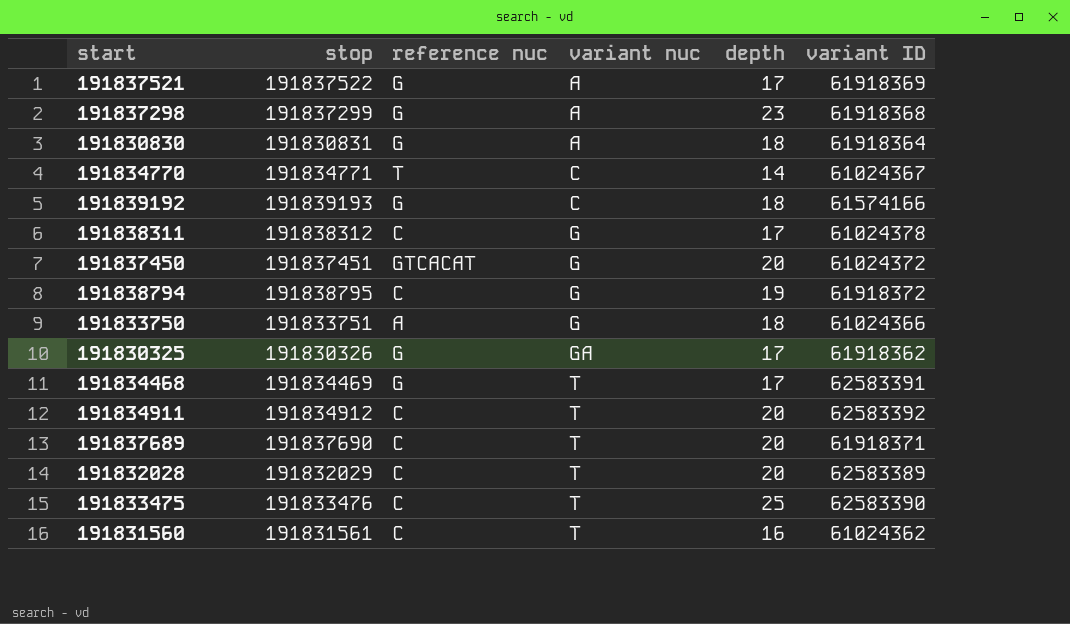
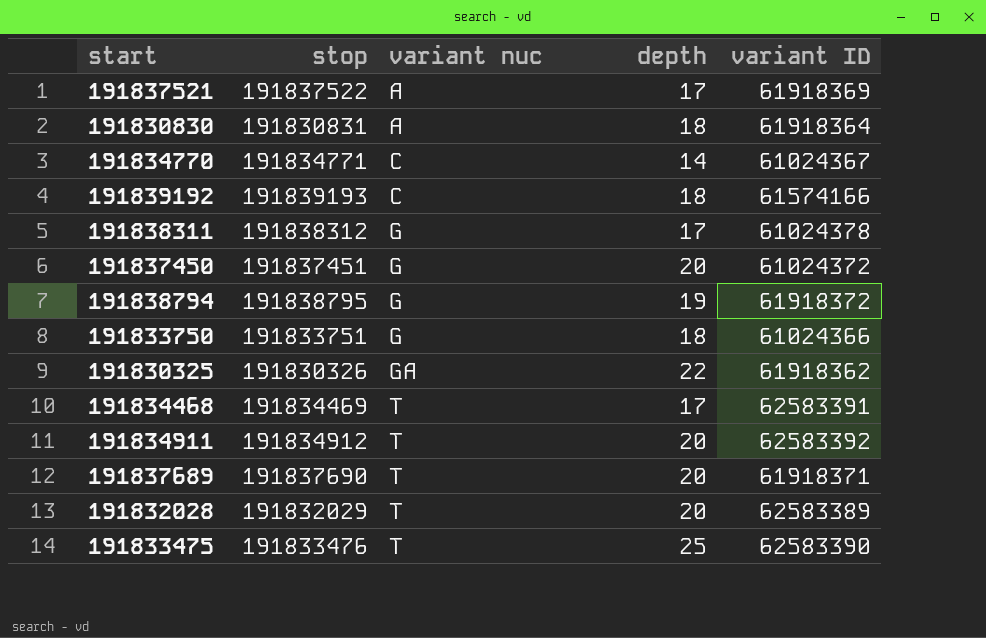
column reference nuc | position: 3 -> none
row 191837298: 191837299 | G | A | 23 | 61918368 -> none
row 191831560: 191831561 | C | T | 16 | 61024362 -> none
191830325 | depth: 17 -> 22

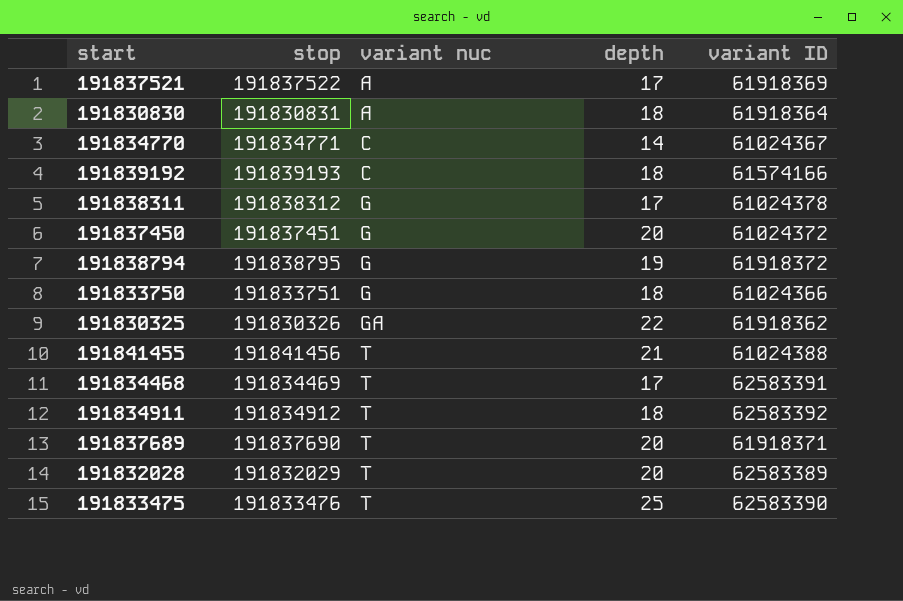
row 191841455: none -> 191841456 | T | 21 | 61024388
191834911 | depth: 20 -> 18

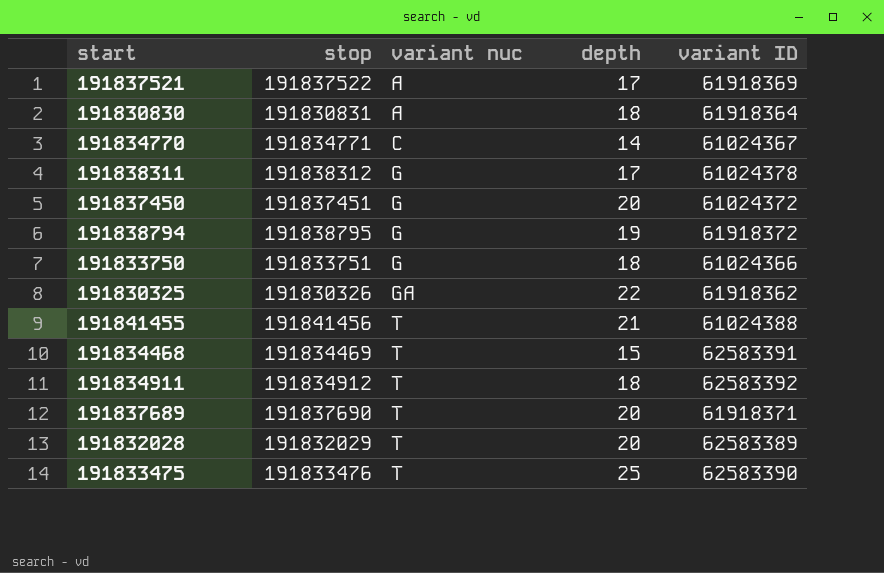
row 191839192: 191839193 | C | 18 | 61574166 -> none
191834468 | depth: 17 -> 15

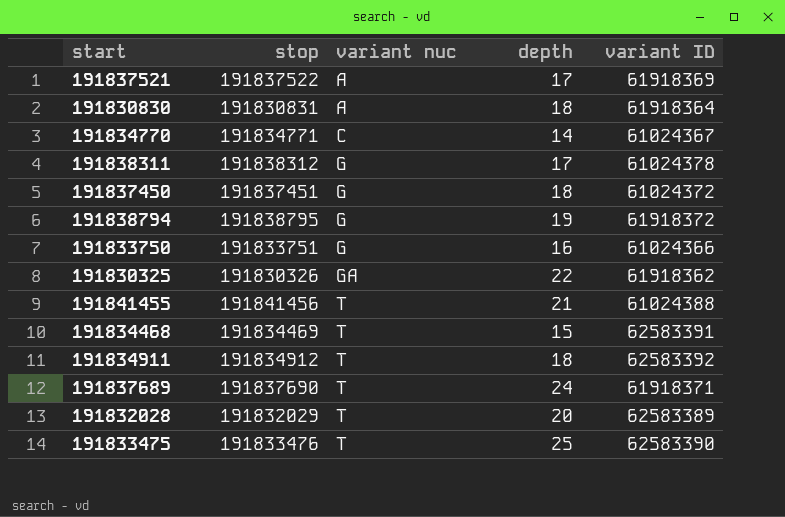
191837450 | depth: 20 -> 18
191833750 | depth: 18 -> 16
191837689 | depth: 20 -> 24

